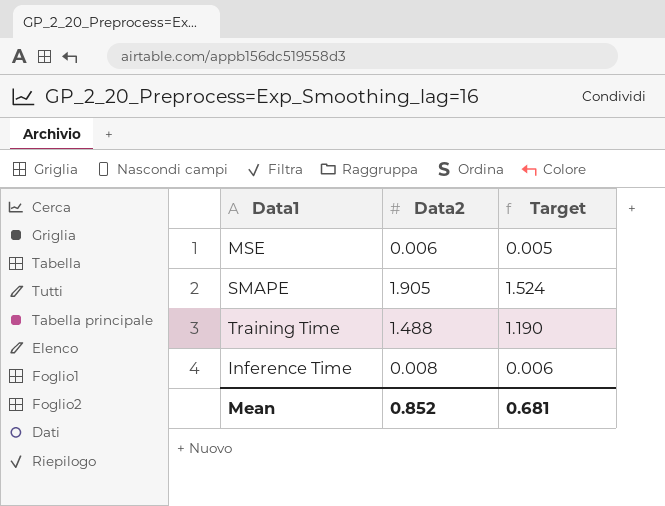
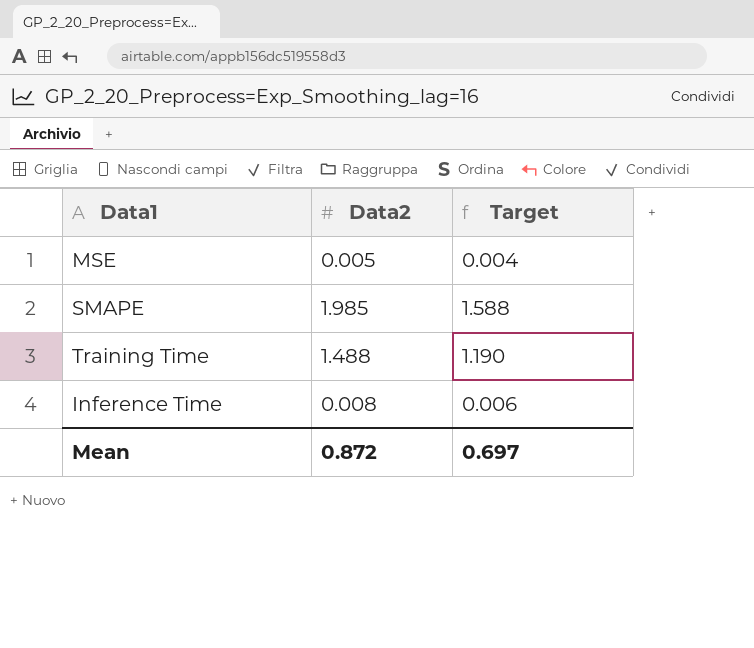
MSE | Data2: 0.006 -> 0.005
MSE | Target: 0.005 -> 0.004
SMAPE | Data2: 1.905 -> 1.985
SMAPE | Target: 1.524 -> 1.588
Mean | Data2: 0.852 -> 0.872
Mean | Target: 0.681 -> 0.697

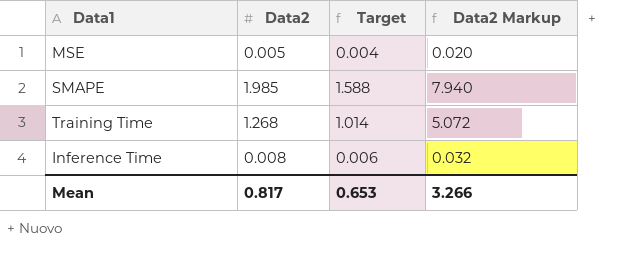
column Data2 Markup | formula: none -> [Data2] * 4
Training Time | Data2: 1.488 -> 1.268
Training Time | Target: 1.190 -> 1.014
Mean | Data2: 0.872 -> 0.817
Mean | Target: 0.697 -> 0.653

